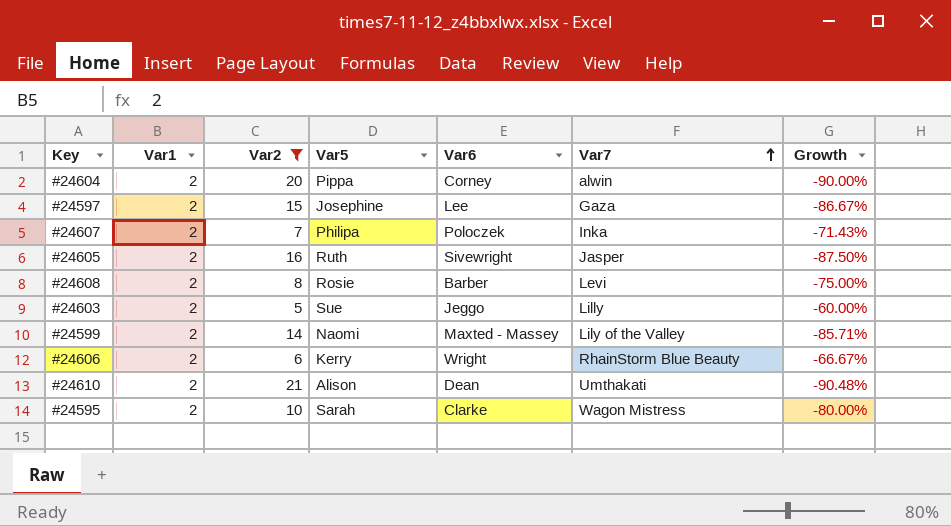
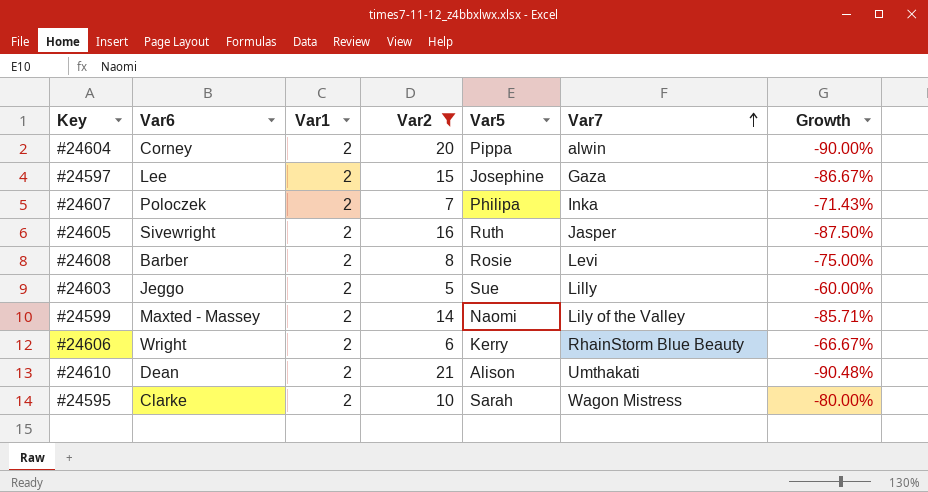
column Var6 | position: 5 -> 2

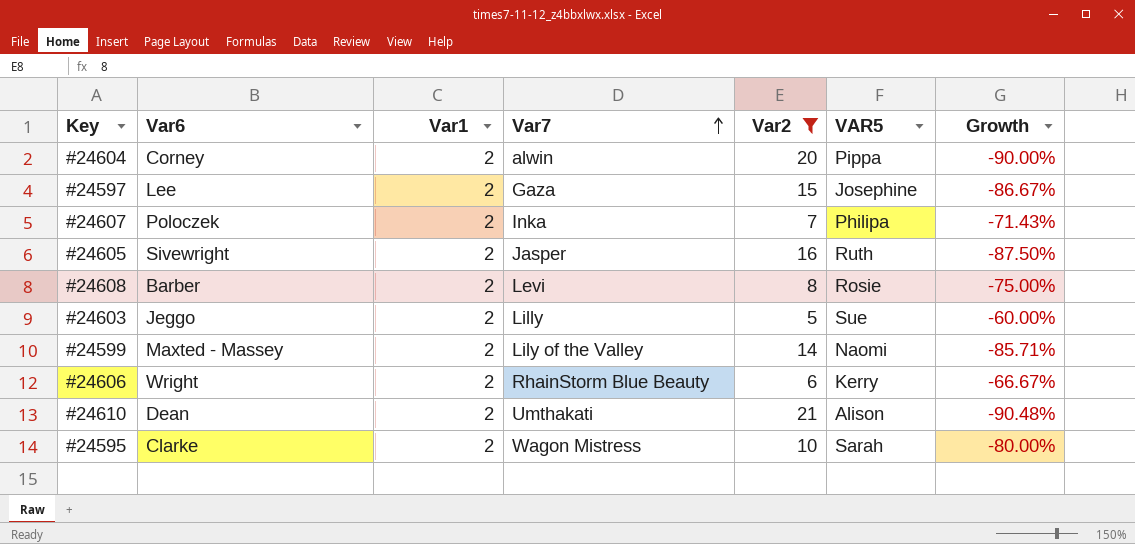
column Var7 | position: 6 -> 4
column name: Var5 -> VAR5

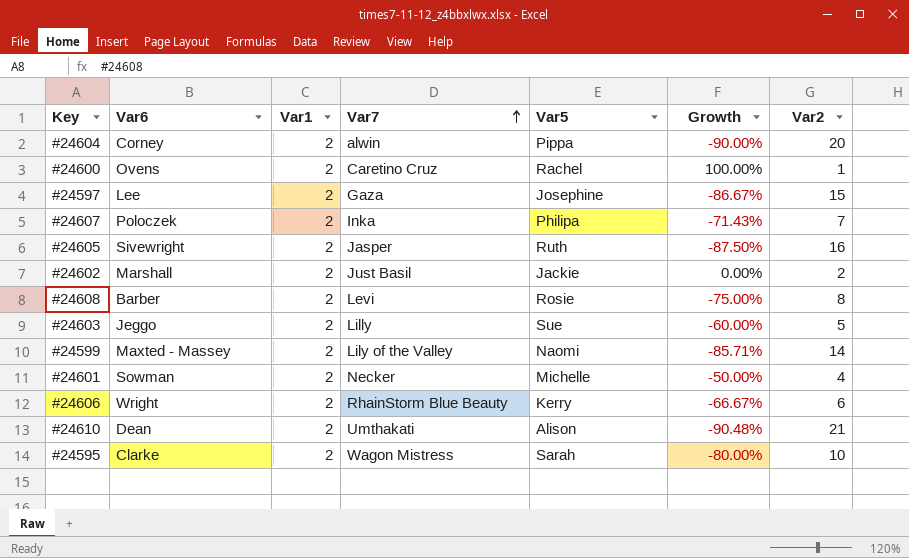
filter: Var2 >= 5 -> none
column name: VAR5 -> Var5
column Var2 | position: 5 -> 7

